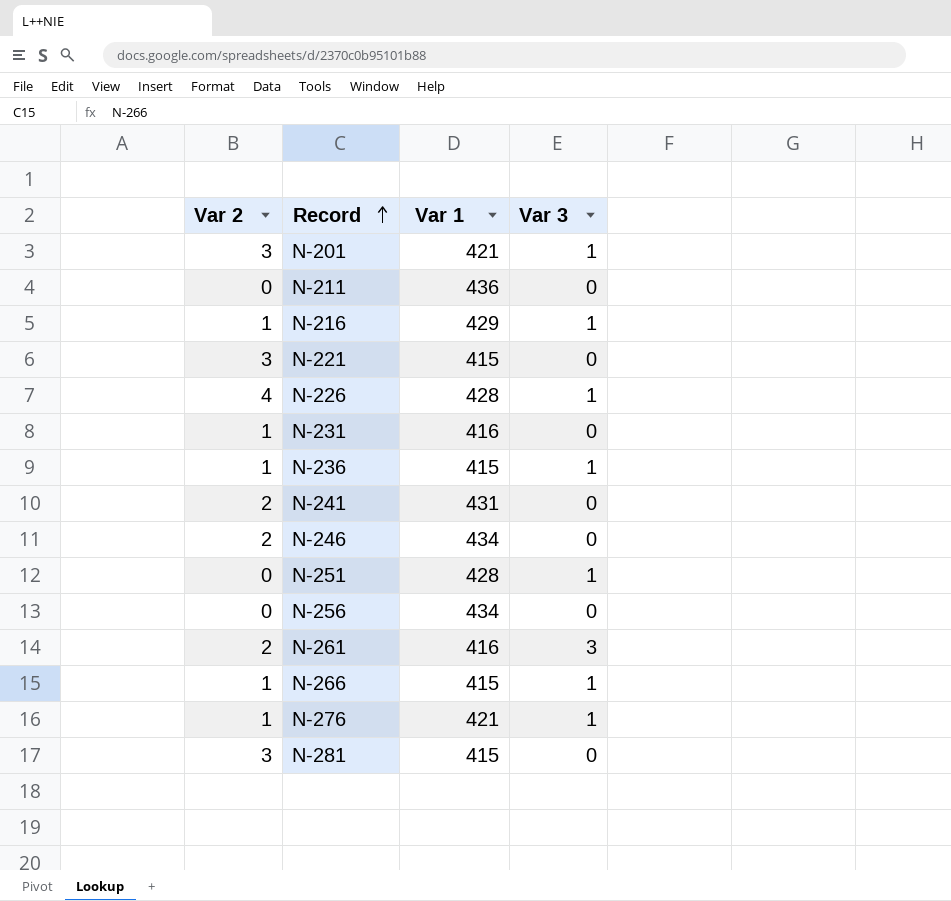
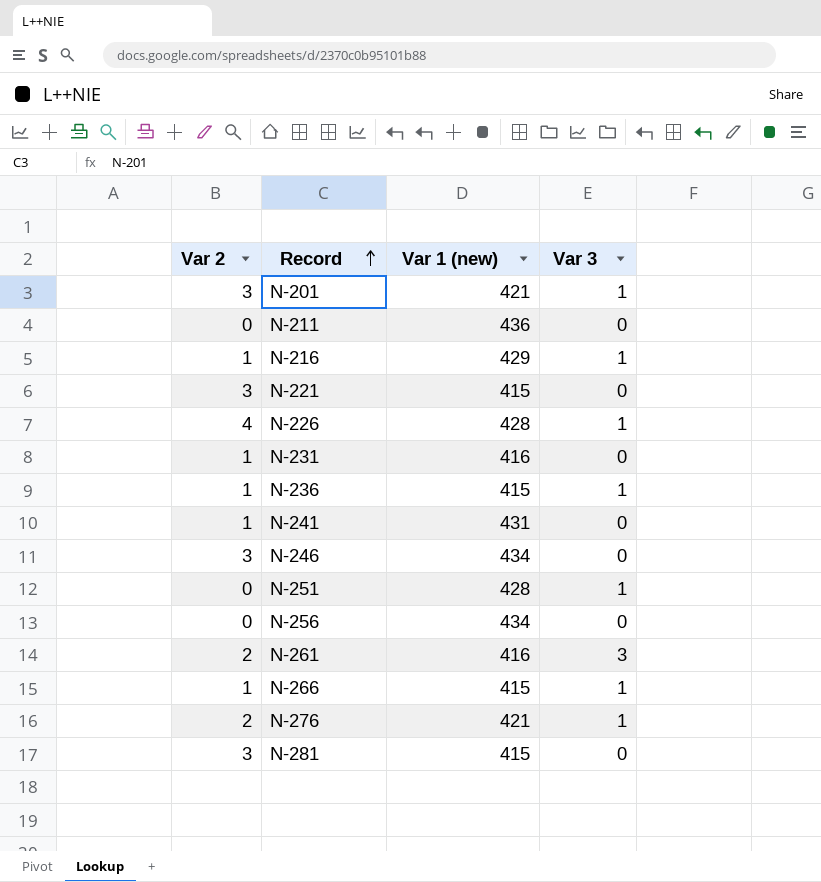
column name: Var 1 -> Var 1 (new)
N-241 | Var 2: 2 -> 1
N-246 | Var 2: 2 -> 3
N-276 | Var 2: 1 -> 2

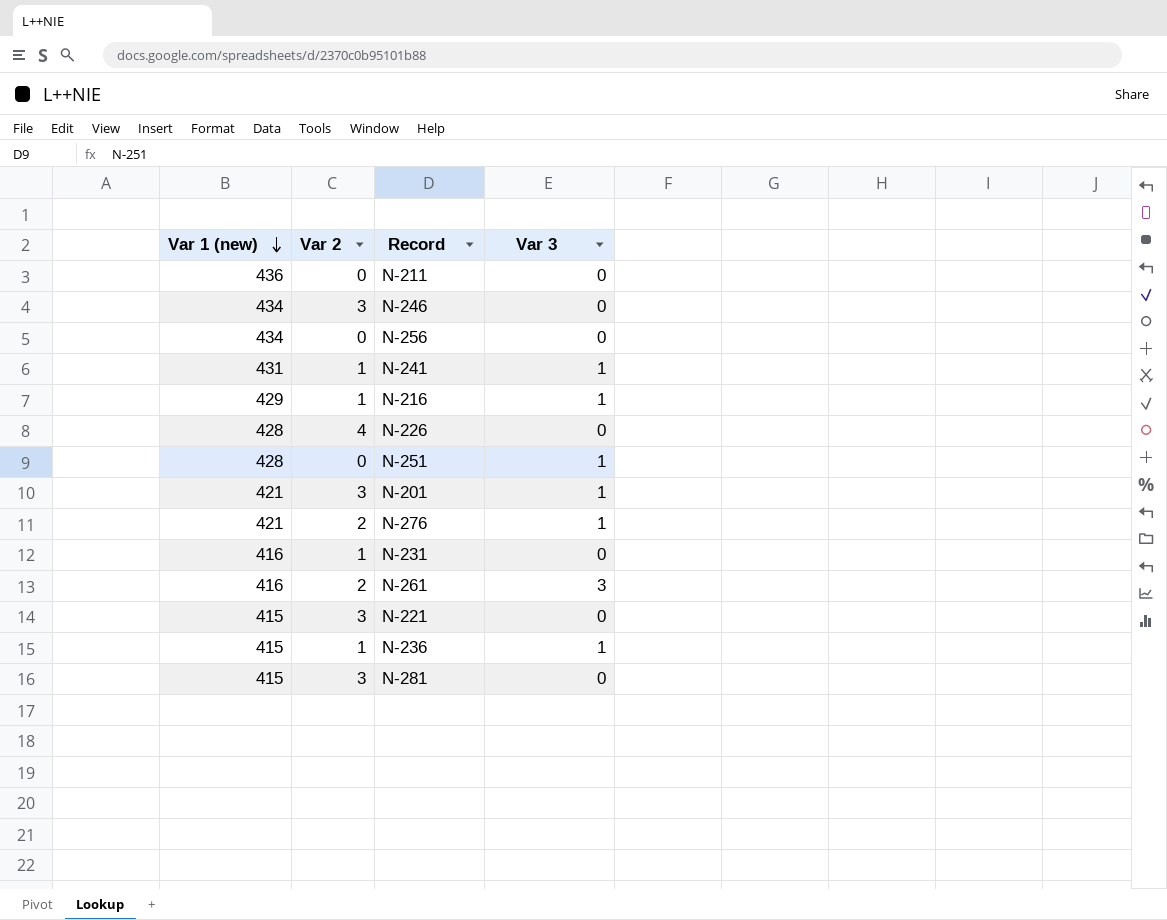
row order: Record ascending -> Var 1 (new) descending
column Var 1 (new) | position: 3 -> 1
row N-266: 1 | 415 | 1 -> none
N-241 | Var 3: 0 -> 1
N-226 | Var 3: 1 -> 0

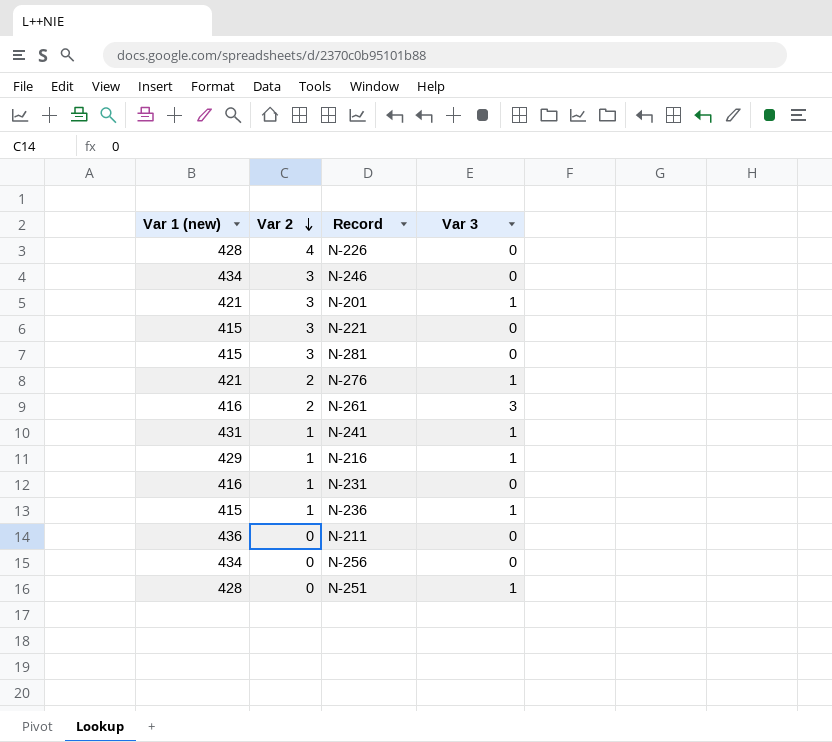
row order: Var 1 (new) descending -> Var 2 descending

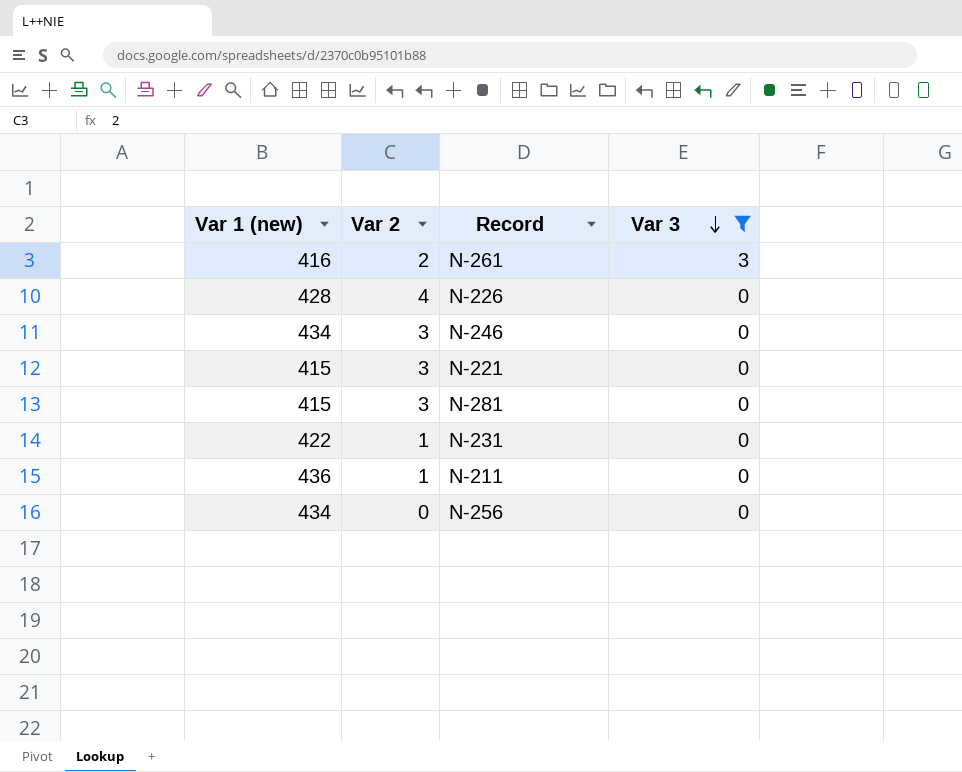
filter: none -> Var 3 != 1
row order: Var 2 descending -> Var 3 descending
N-231 | Var 1 (new): 416 -> 422
N-211 | Var 2: 0 -> 1

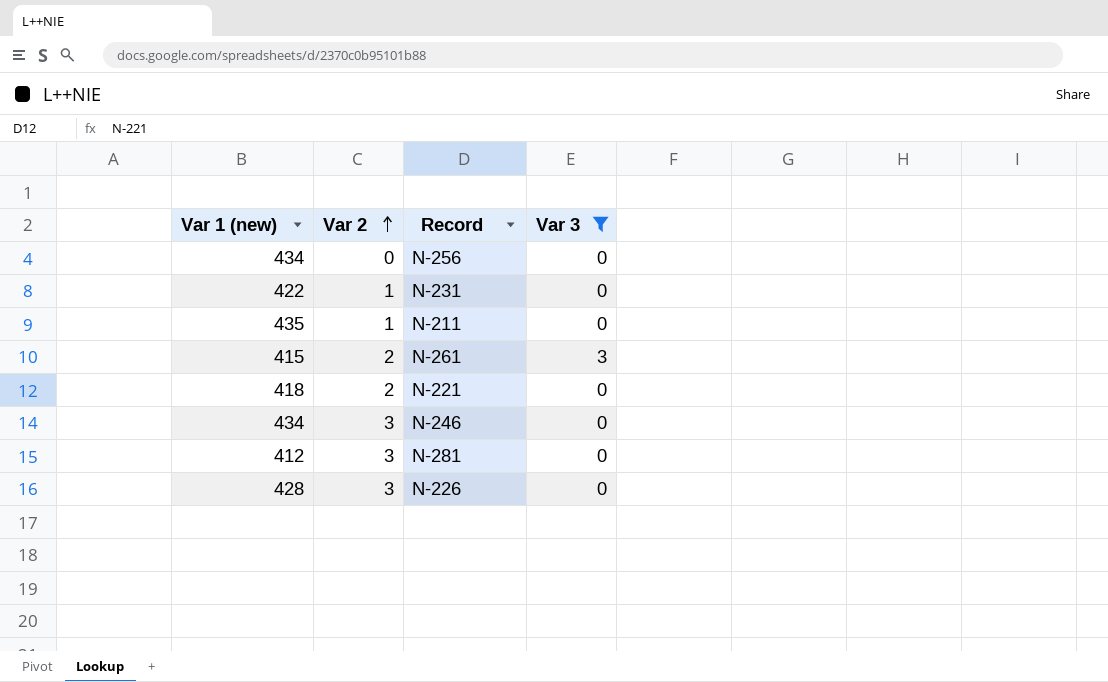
row order: Var 3 descending -> Var 2 ascending
N-211 | Var 1 (new): 436 -> 435
N-261 | Var 1 (new): 416 -> 415
N-221 | Var 1 (new): 415 -> 418
N-221 | Var 2: 3 -> 2
N-281 | Var 1 (new): 415 -> 412
N-226 | Var 2: 4 -> 3

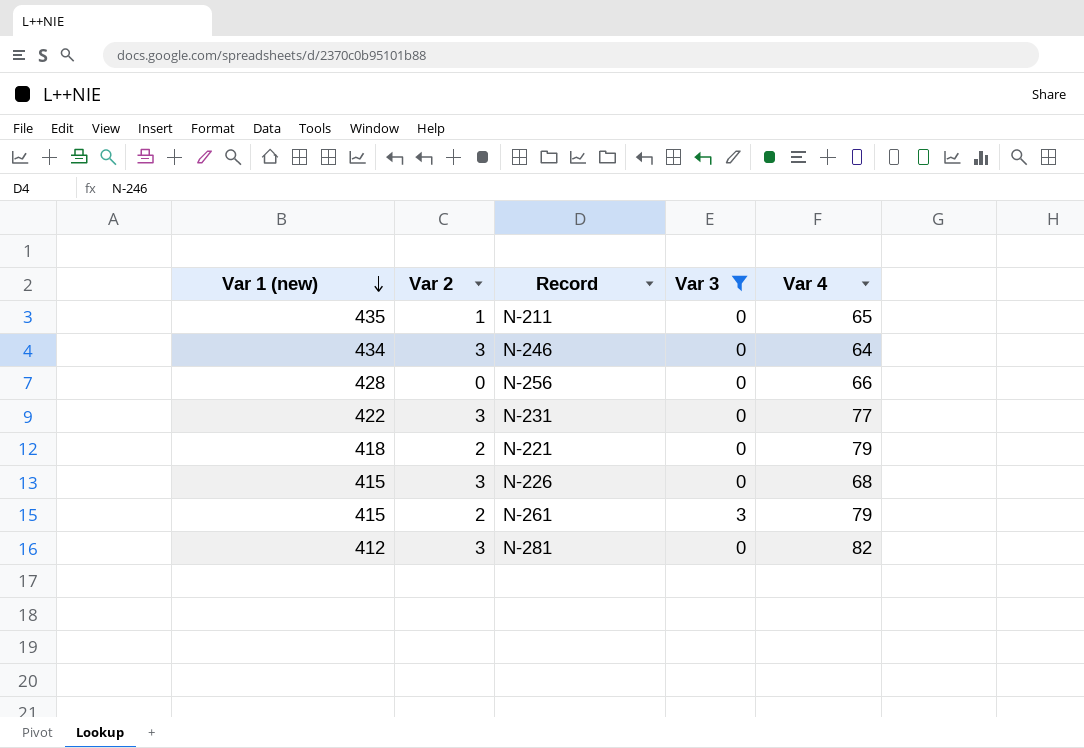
row order: Var 2 ascending -> Var 1 (new) descending
column Var 4 | position: none -> 5
N-256 | Var 1 (new): 434 -> 428
N-231 | Var 2: 1 -> 3
N-226 | Var 1 (new): 428 -> 415

